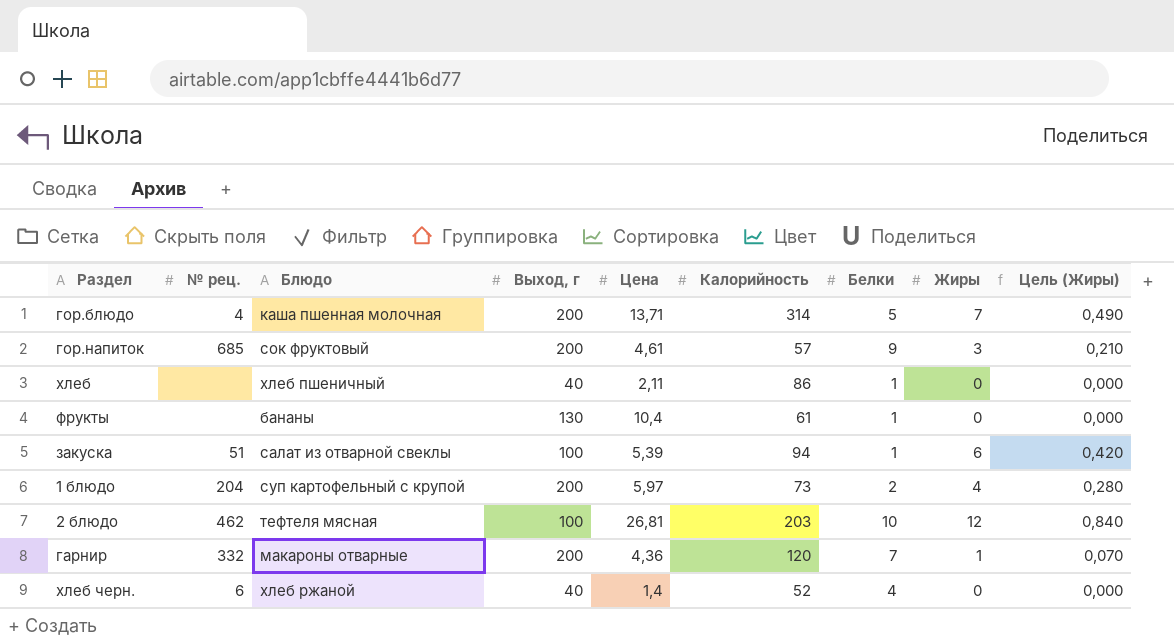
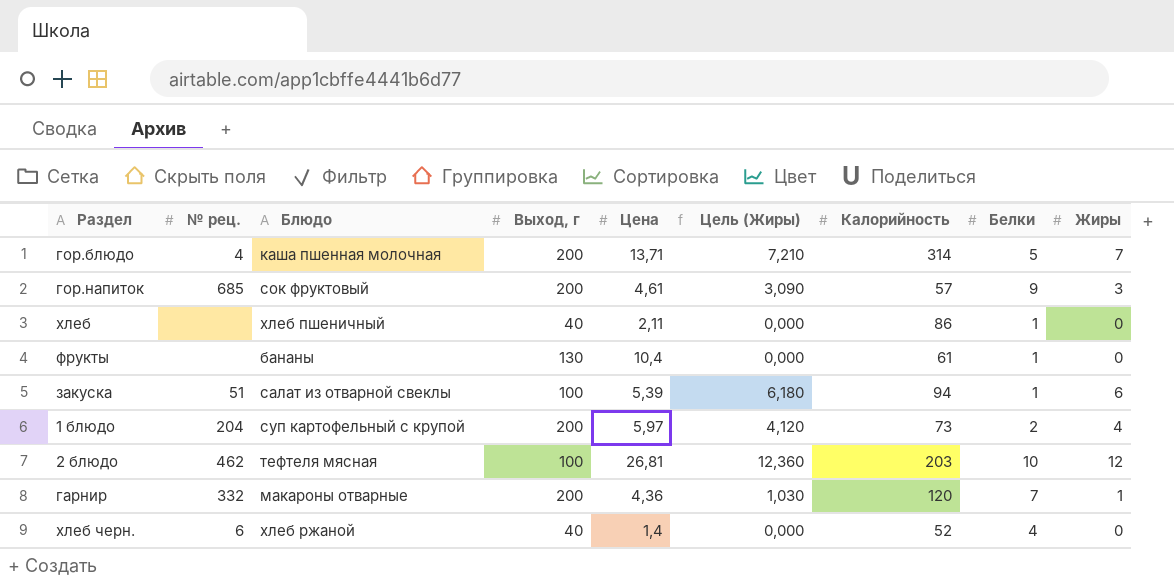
column Цель (Жиры) | formula: [Жиры] * 0,07 -> [Жиры] * 1,03
column Цель (Жиры) | position: 9 -> 6

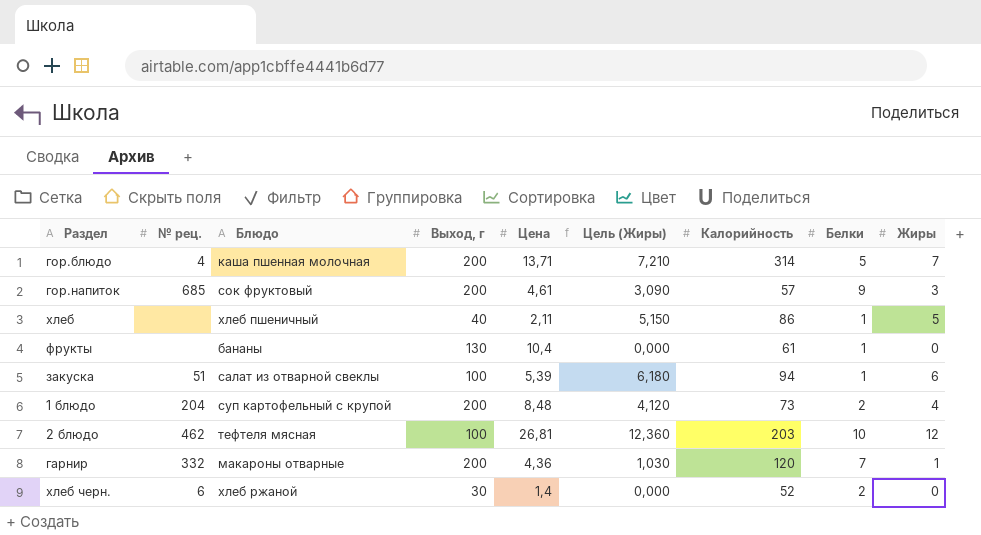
хлеб | Цель (Жиры): 0,000 -> 5,150
хлеб | Жиры: 0 -> 5
1 блюдо | Цена: 5,97 -> 8,48
хлеб черн. | Выход, г: 40 -> 30
хлеб черн. | Белки: 4 -> 2

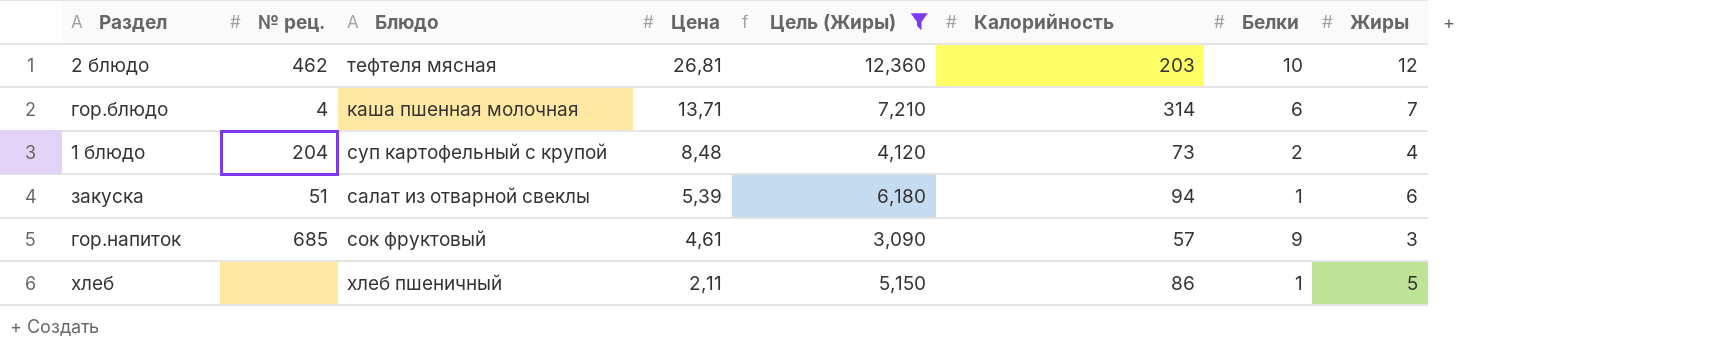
filter: none -> Цель (Жиры) >= 3,090
row order: none -> Цена descending
column Выход, г | position: 4 -> none
гор.блюдо | Белки: 5 -> 6

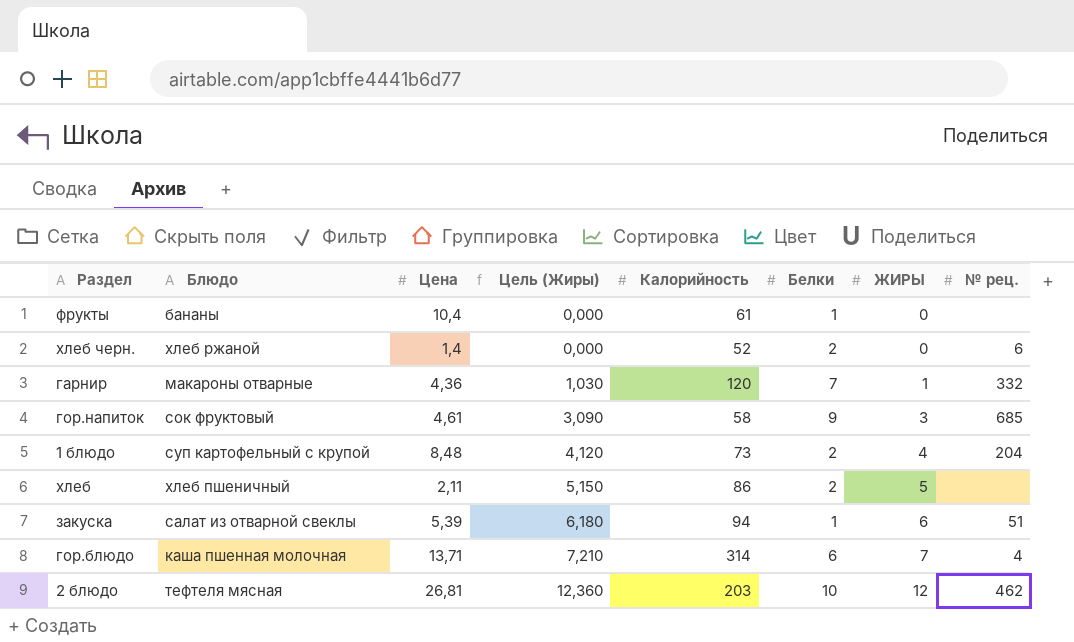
filter: Цель (Жиры) >= 3,090 -> none
row order: Цена descending -> Цель (Жиры) ascending
column name: Жиры -> ЖИРЫ
column № рец. | position: 2 -> 8
гор.напиток | Калорийность: 57 -> 58
хлеб | Белки: 1 -> 2

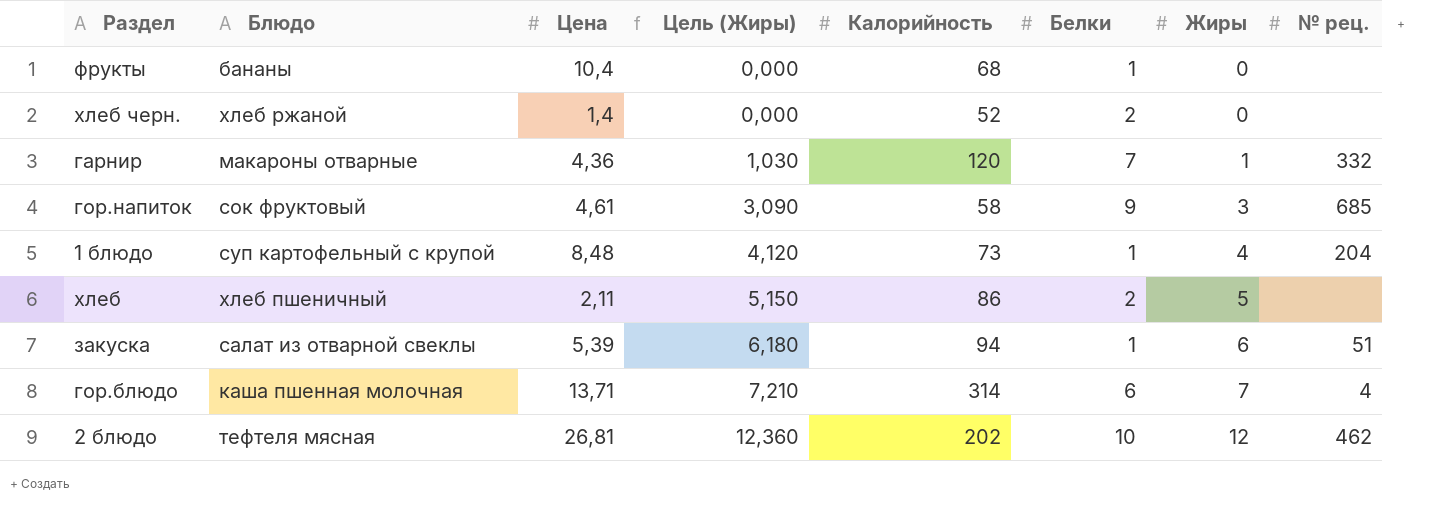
column name: ЖИРЫ -> Жиры
фрукты | Калорийность: 61 -> 68
хлеб черн. | № рец.: 6 -> none
1 блюдо | Белки: 2 -> 1
2 блюдо | Калорийность: 203 -> 202

